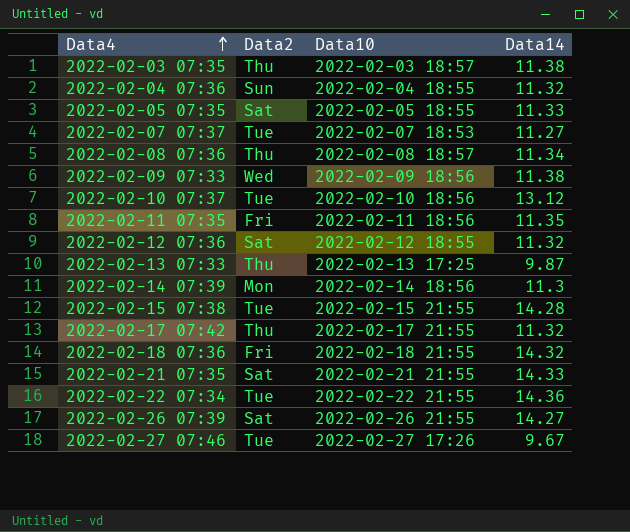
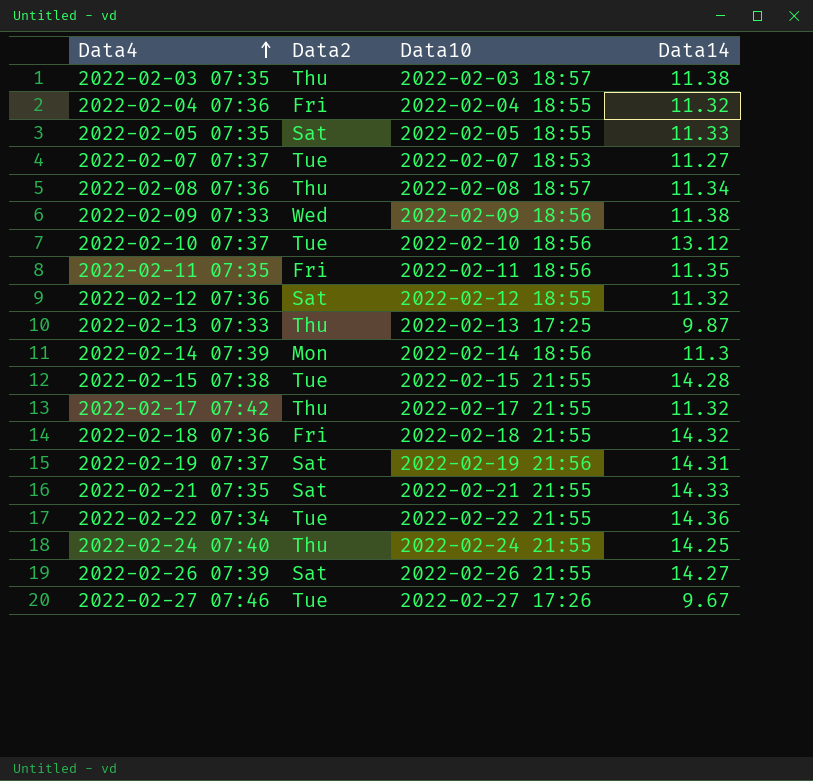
2022-02-04 07:36 | Data2: Sun -> Fri
row 2022-02-19 07:37: none -> Sat | 2022-02-19 21:56 | 14.31
row 2022-02-24 07:40: none -> Thu | 2022-02-24 21:55 | 14.25

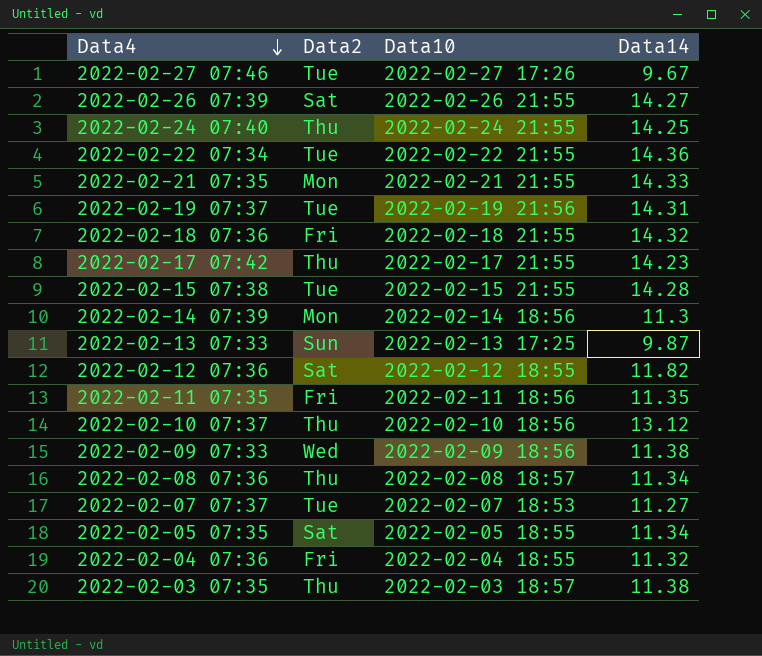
row order: Data4 ascending -> Data4 descending
2022-02-21 07:35 | Data2: Sat -> Mon
2022-02-19 07:37 | Data2: Sat -> Tue
2022-02-17 07:42 | Data14: 11.32 -> 14.23
2022-02-13 07:33 | Data2: Thu -> Sun
2022-02-12 07:36 | Data14: 11.32 -> 11.82
2022-02-10 07:37 | Data2: Tue -> Thu
2022-02-05 07:35 | Data14: 11.33 -> 11.34

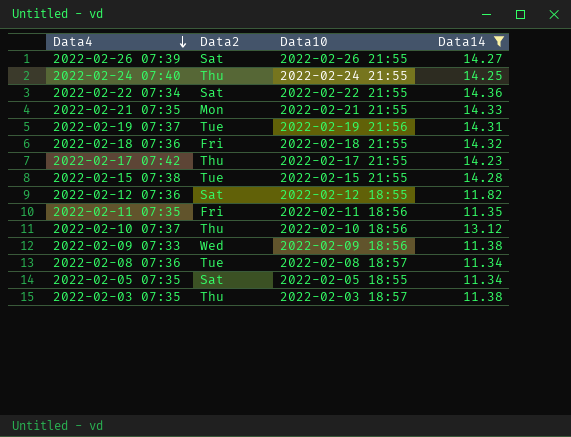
filter: none -> Data14 >= 11.34
2022-02-22 07:34 | Data2: Tue -> Sat
2022-02-08 07:36 | Data2: Thu -> Tue

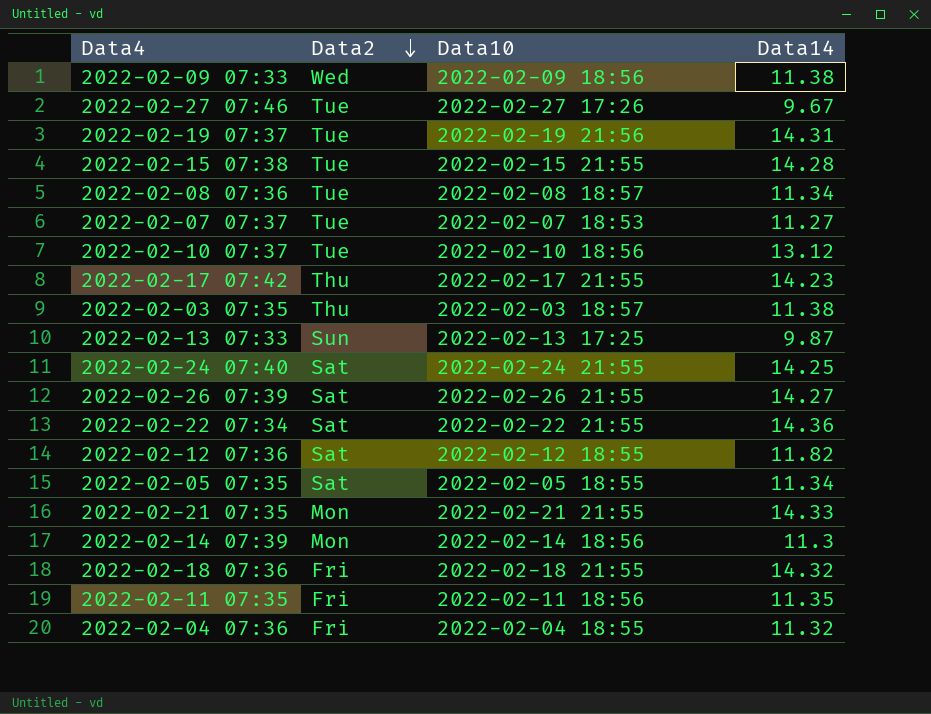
filter: Data14 >= 11.34 -> none
row order: Data4 descending -> Data2 descending
2022-02-10 07:37 | Data2: Thu -> Tue
2022-02-24 07:40 | Data2: Thu -> Sat

